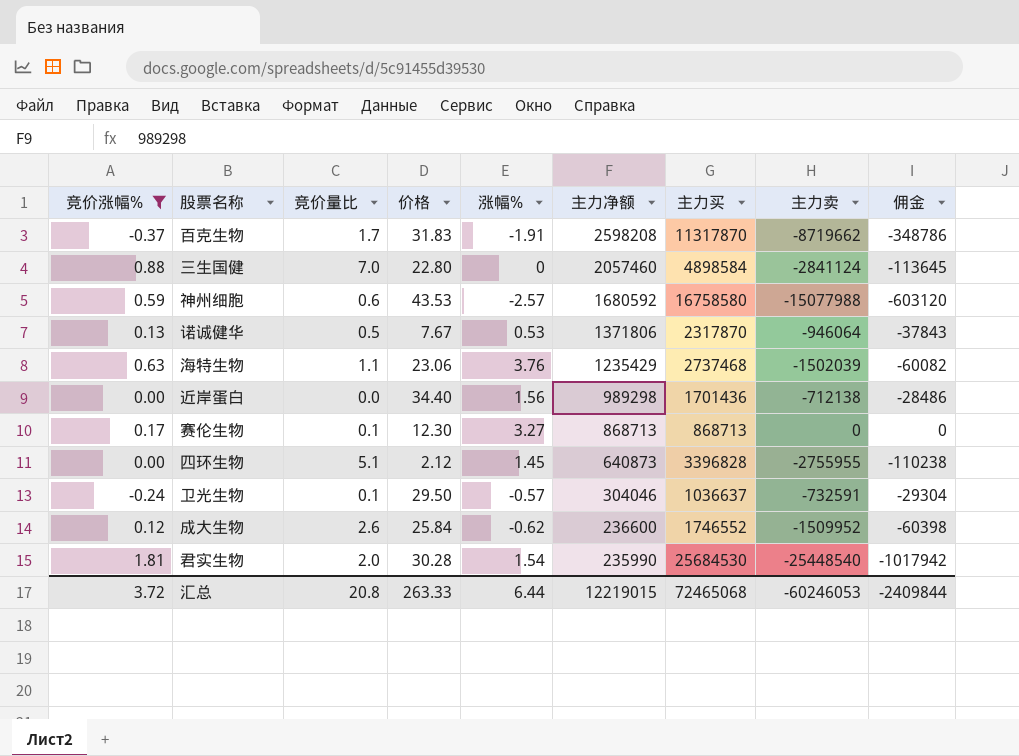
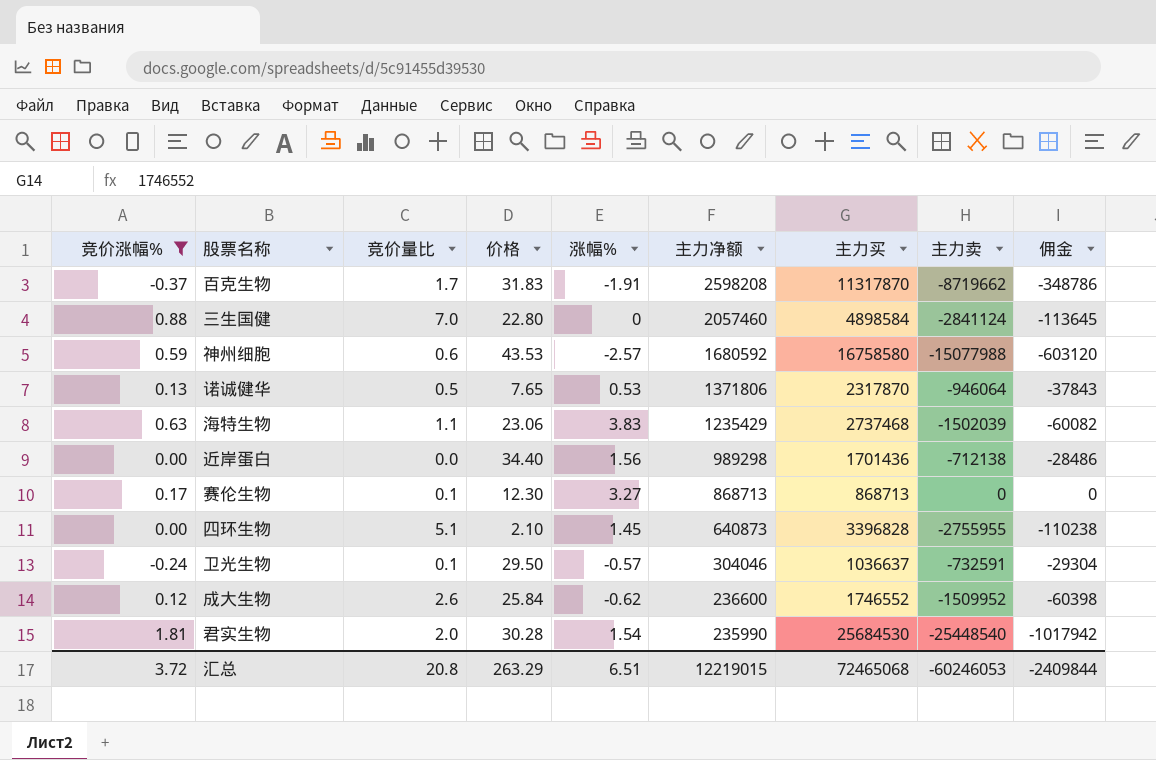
诺诚健华 | 价格: 7.67 -> 7.65
海特生物 | 涨幅%: 3.76 -> 3.83
四环生物 | 价格: 2.12 -> 2.10
汇总 | 价格: 263.33 -> 263.29
汇总 | 涨幅%: 6.44 -> 6.51

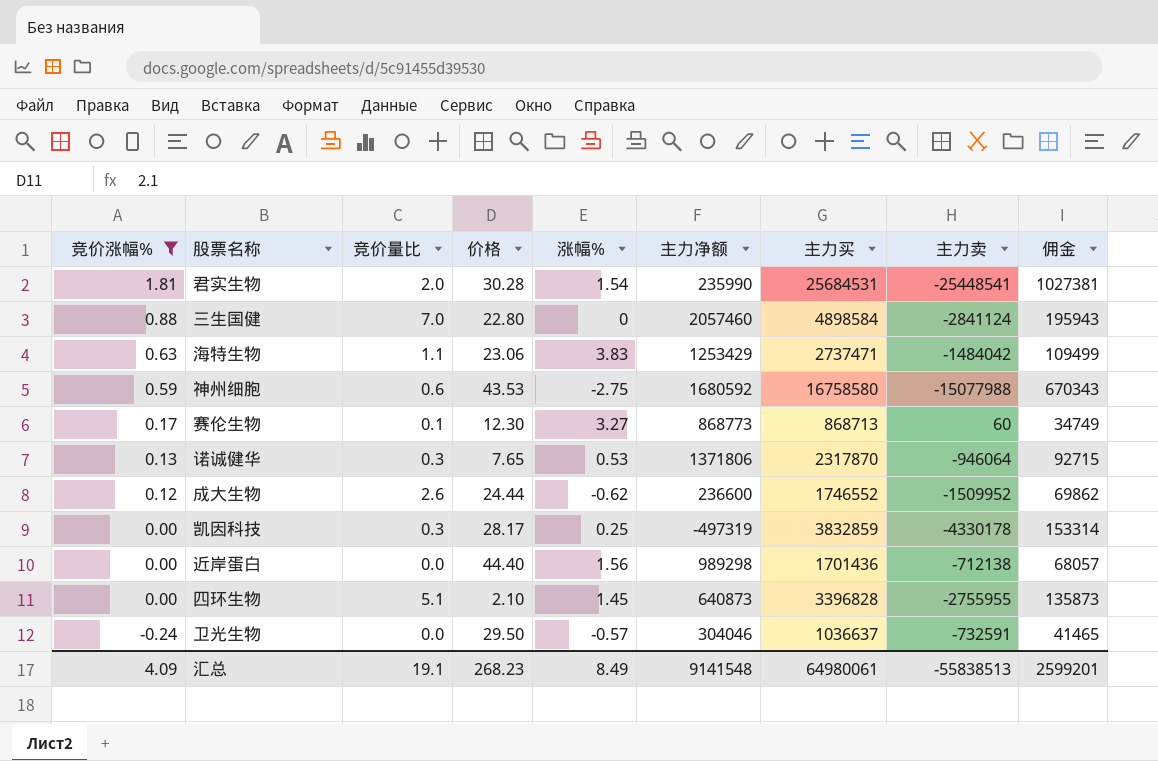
row order: 主力净额 descending -> 竞价涨幅% descending
column 佣金 | formula: [主力卖] * 0.04 -> [主力买] * 0.04
row 百克生物: -0.37 | 1.7 | 31.83 | -1.91 | 2598208 | 11317870 | -8719662 | -348786 -> none
君实生物 | 主力买: 25684530 -> 25684531
君实生物 | 主力卖: -25448540 -> -25448541
海特生物 | 主力净额: 1235429 -> 1253429
海特生物 | 主力买: 2737468 -> 2737471
海特生物 | 主力卖: -1502039 -> -1484042
神州细胞 | 涨幅%: -2.57 -> -2.75
赛伦生物 | 主力净额: 868713 -> 868773
赛伦生物 | 主力卖: 0 -> 60
诺诚健华 | 竞价量比: 0.5 -> 0.3
成大生物 | 价格: 25.84 -> 24.44
row 凯因科技: none -> 0.00 | 0.3 | 28.17 | 0.25 | -497319 | 3832859 | -4330178 | 153314
近岸蛋白 | 价格: 34.40 -> 44.40
卫光生物 | 竞价量比: 0.1 -> 0.0
汇总 | 竞价涨幅%: 3.72 -> 4.09
汇总 | 竞价量比: 20.8 -> 19.1
汇总 | 价格: 263.29 -> 268.23
汇总 | 涨幅%: 6.51 -> 8.49
汇总 | 主力净额: 12219015 -> 9141548
汇总 | 主力买: 72465068 -> 64980061
汇总 | 主力卖: -60246053 -> -55838513
汇总 | 佣金: -2409844 -> 2599201

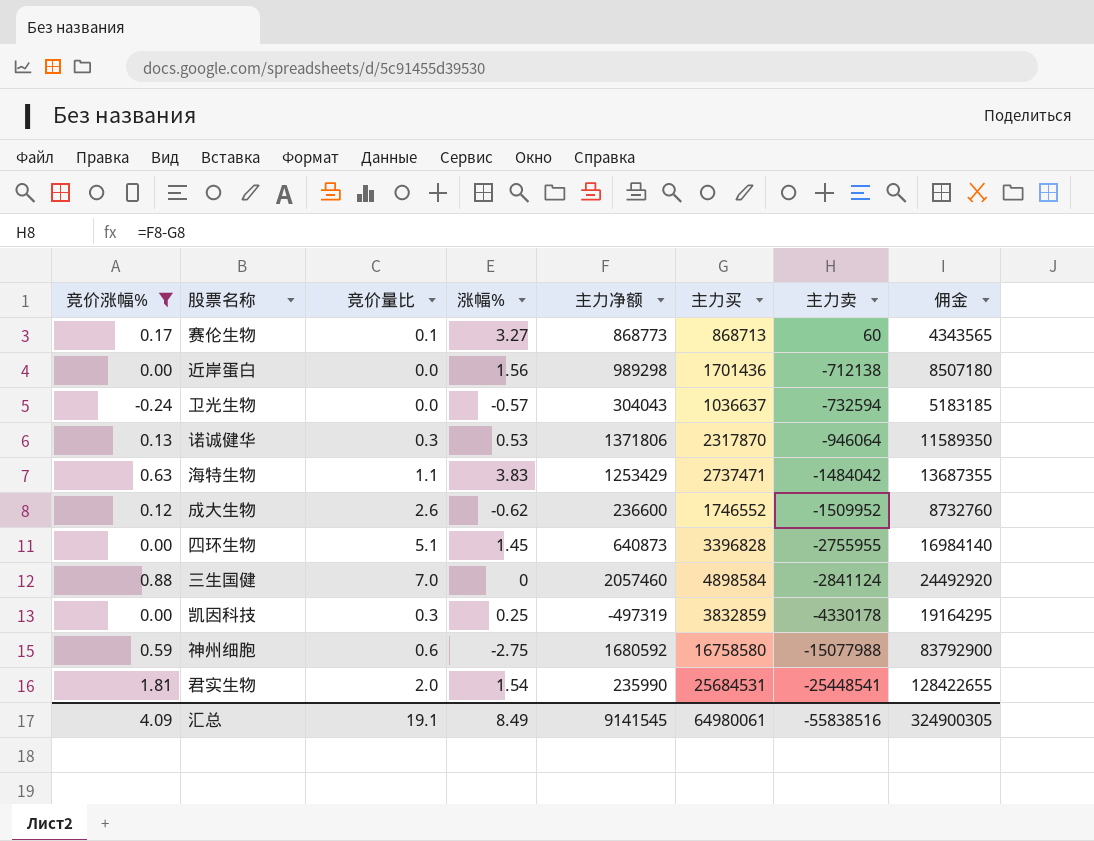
row order: 竞价涨幅% descending -> 主力卖 descending
column 价格 | position: 4 -> none
column 佣金 | formula: [主力买] * 0.04 -> [主力买] * 5
卫光生物 | 主力净额: 304046 -> 304043
卫光生物 | 主力卖: -732591 -> -732594
汇总 | 主力净额: 9141548 -> 9141545
汇总 | 主力卖: -55838513 -> -55838516
汇总 | 佣金: 2599201 -> 324900305

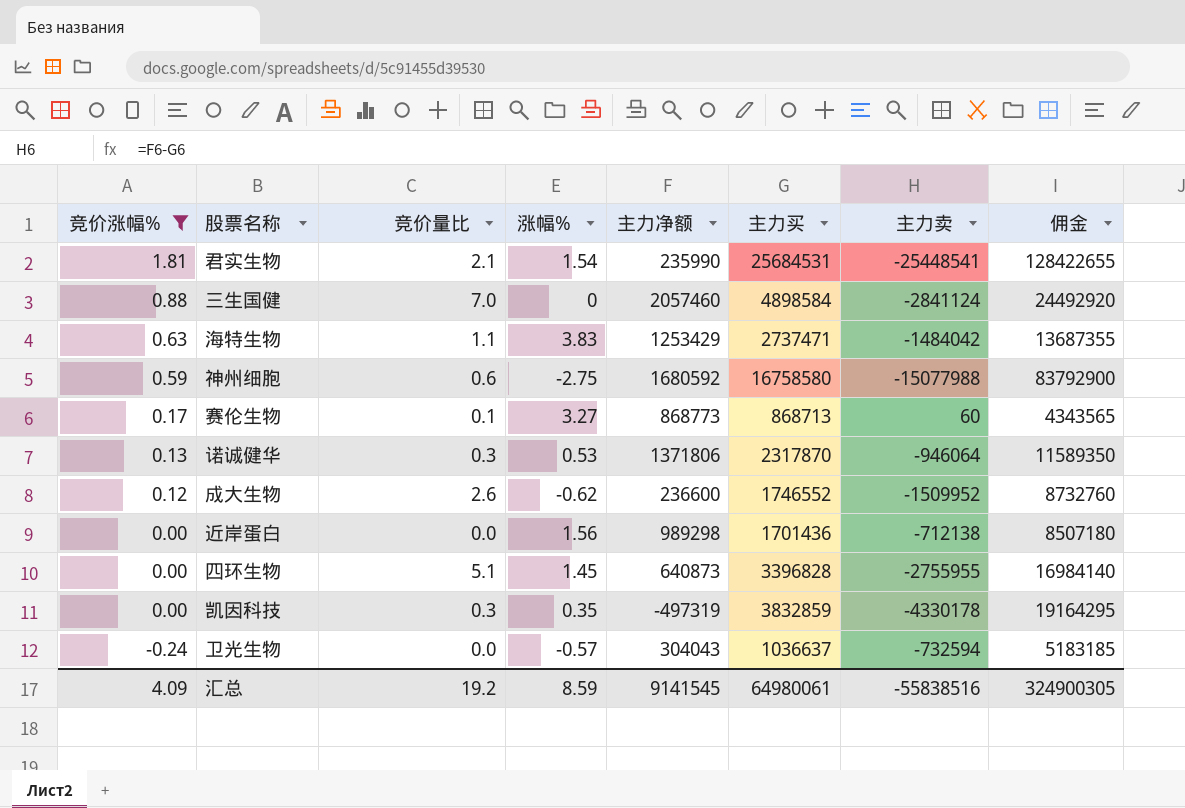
row order: 主力卖 descending -> 竞价涨幅% descending
君实生物 | 竞价量比: 2.0 -> 2.1
凯因科技 | 涨幅%: 0.25 -> 0.35
汇总 | 竞价量比: 19.1 -> 19.2
汇总 | 涨幅%: 8.49 -> 8.59

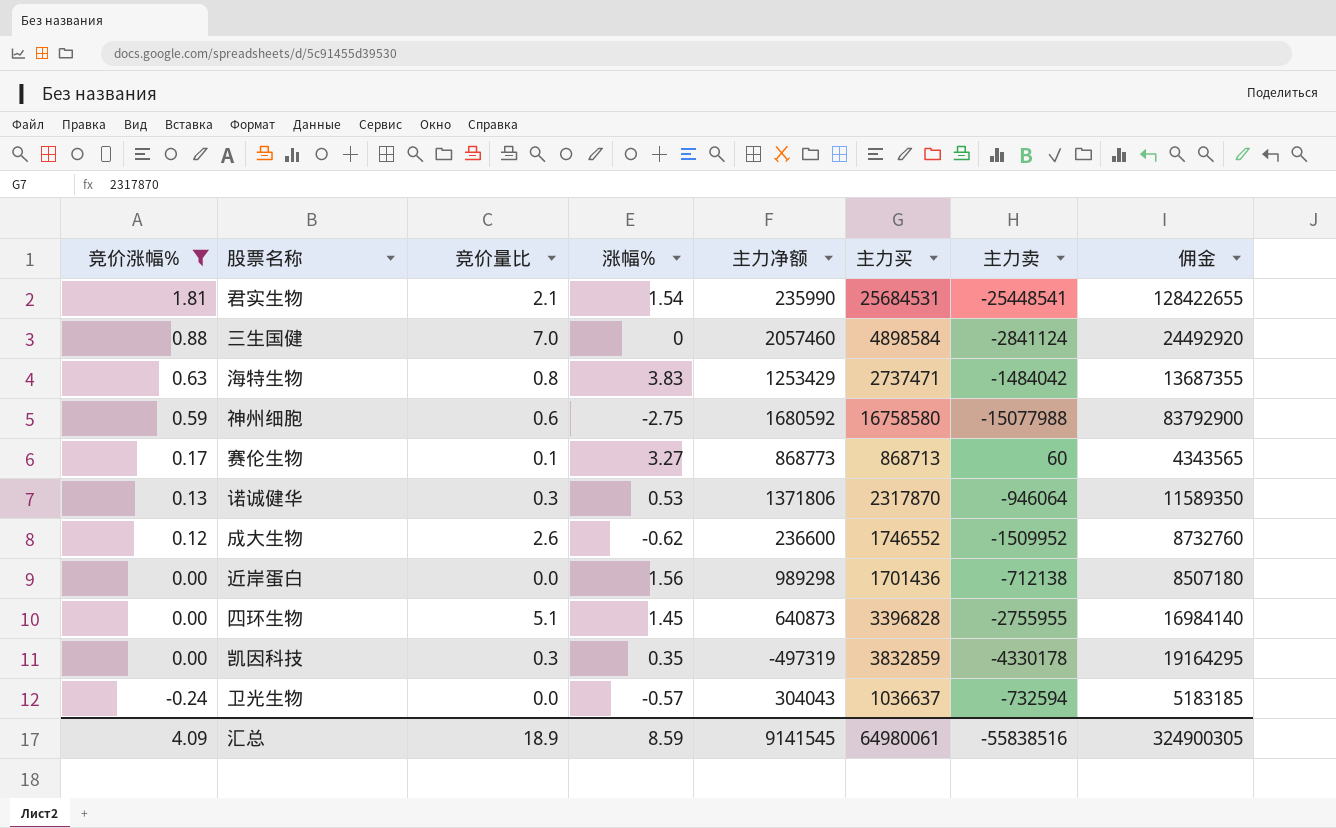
海特生物 | 竞价量比: 1.1 -> 0.8
汇总 | 竞价量比: 19.2 -> 18.9

